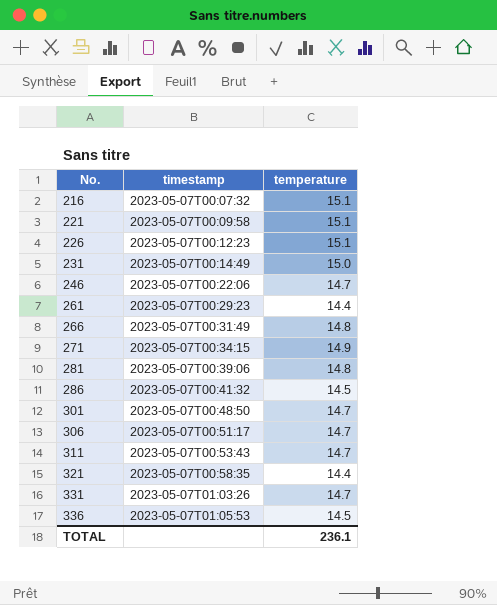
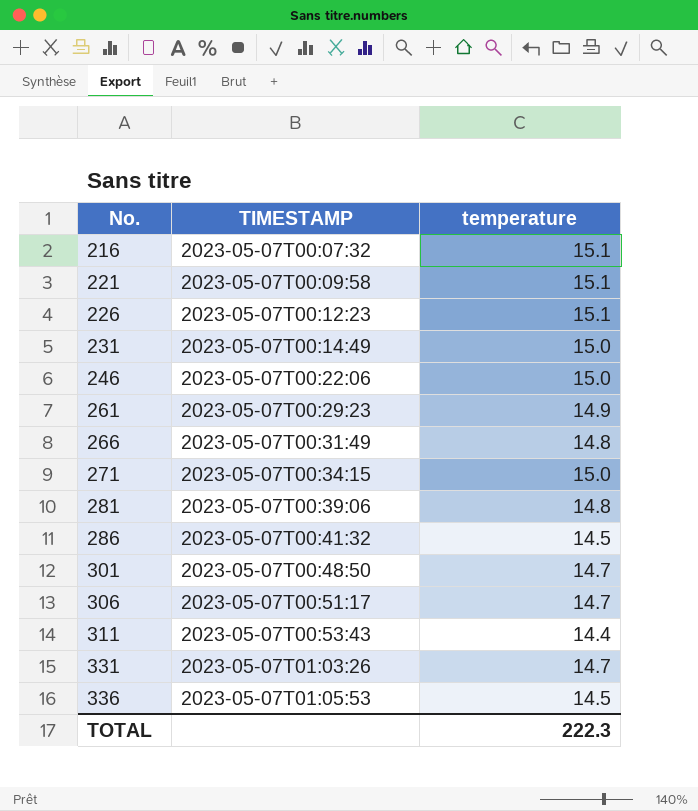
column name: timestamp -> TIMESTAMP
row 321: 2023-05-07T00:58:35 | 14.4 -> none
246 | temperature: 14.7 -> 15.0
261 | temperature: 14.4 -> 14.9
271 | temperature: 14.9 -> 15.0
311 | temperature: 14.7 -> 14.4
TOTAL | temperature: 236.1 -> 222.3

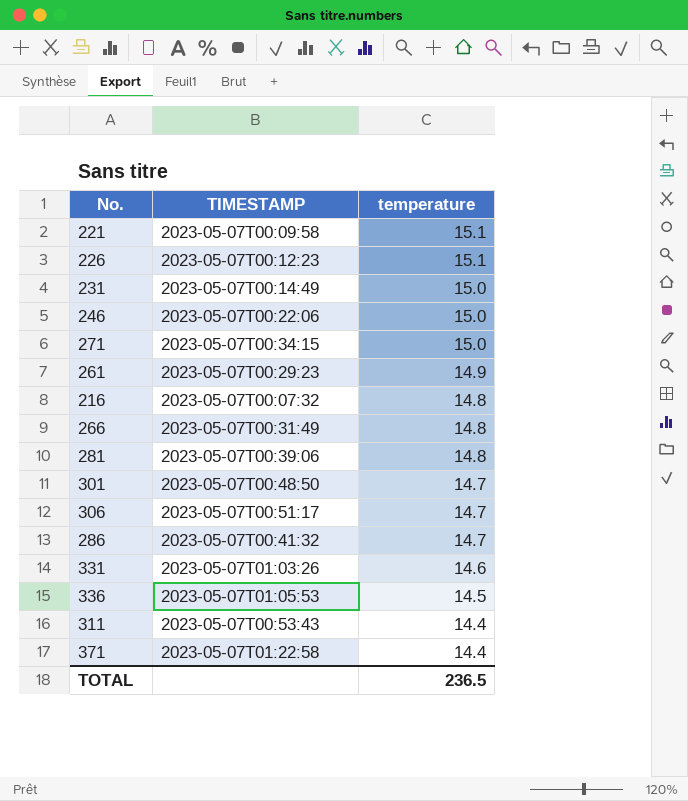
row order: No. ascending -> temperature descending
216 | temperature: 15.1 -> 14.8
286 | temperature: 14.5 -> 14.7
331 | temperature: 14.7 -> 14.6
row 371: none -> 2023-05-07T01:22:58 | 14.4
TOTAL | temperature: 222.3 -> 236.5

